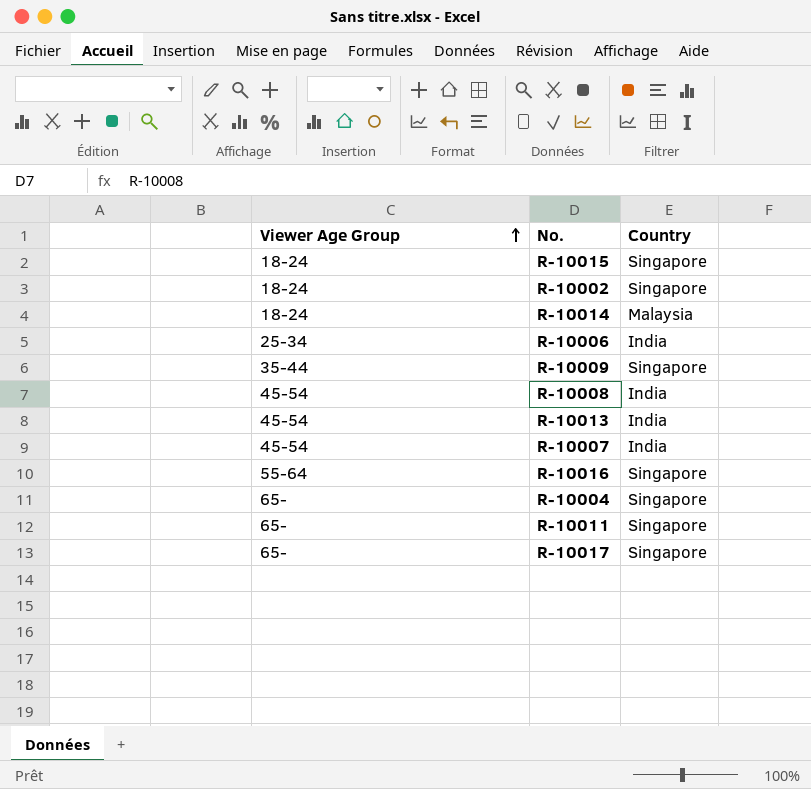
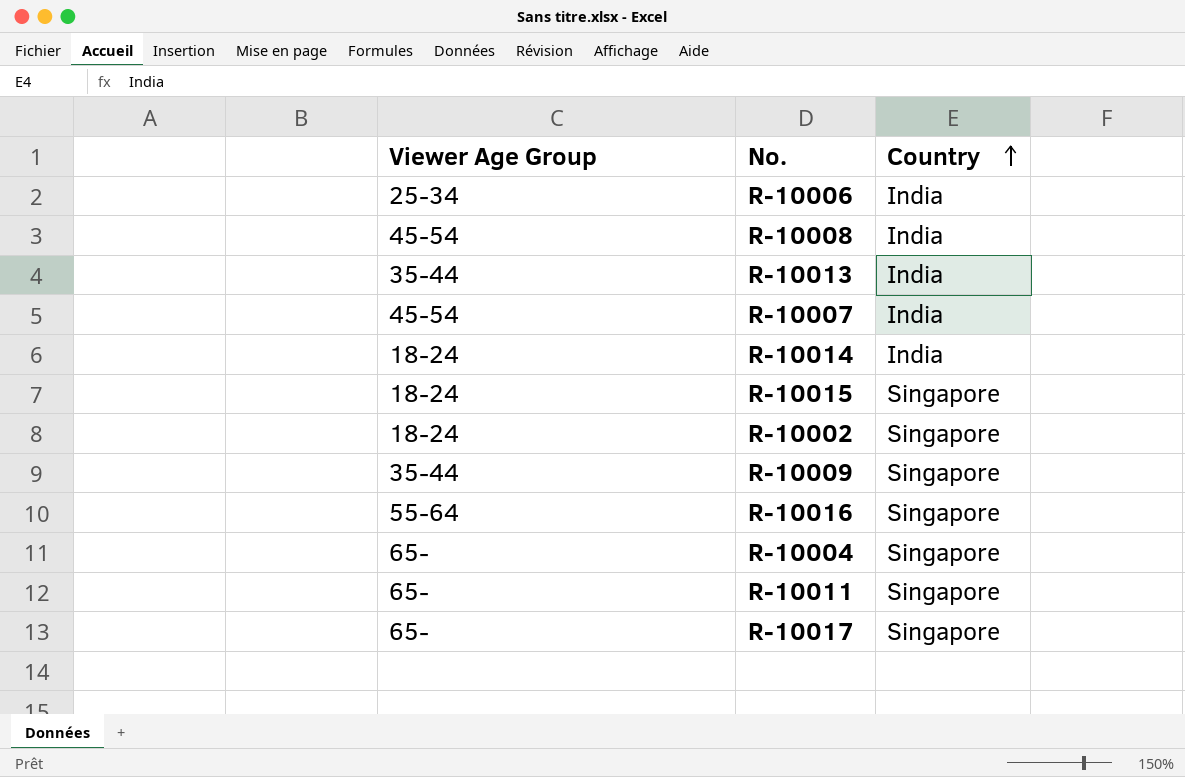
row order: Viewer Age Group ascending -> Country ascending
R-10013 | Viewer Age Group: 45-54 -> 35-44
R-10014 | Country: Malaysia -> India

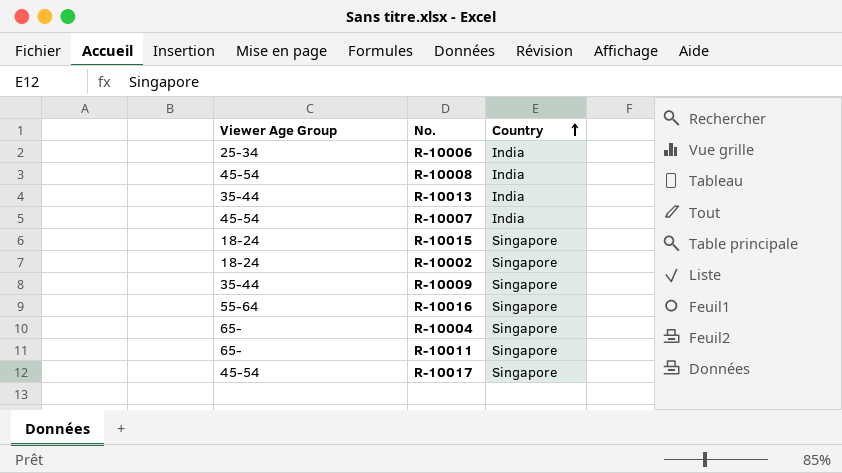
row R-10014: 18-24 | India -> none
R-10017 | Viewer Age Group: 65- -> 45-54

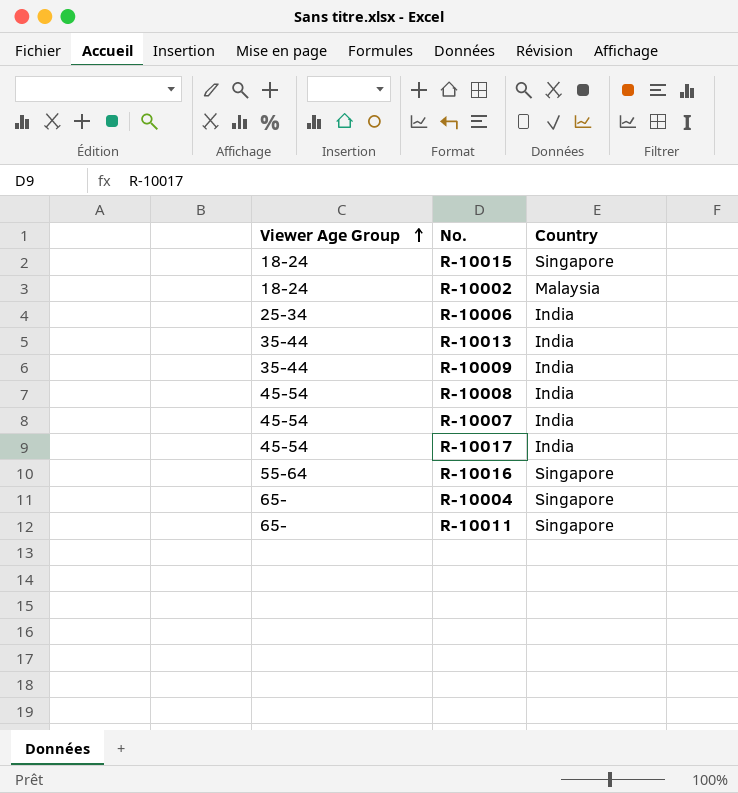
row order: Country ascending -> Viewer Age Group ascending
R-10002 | Country: Singapore -> Malaysia
R-10009 | Country: Singapore -> India
R-10017 | Country: Singapore -> India

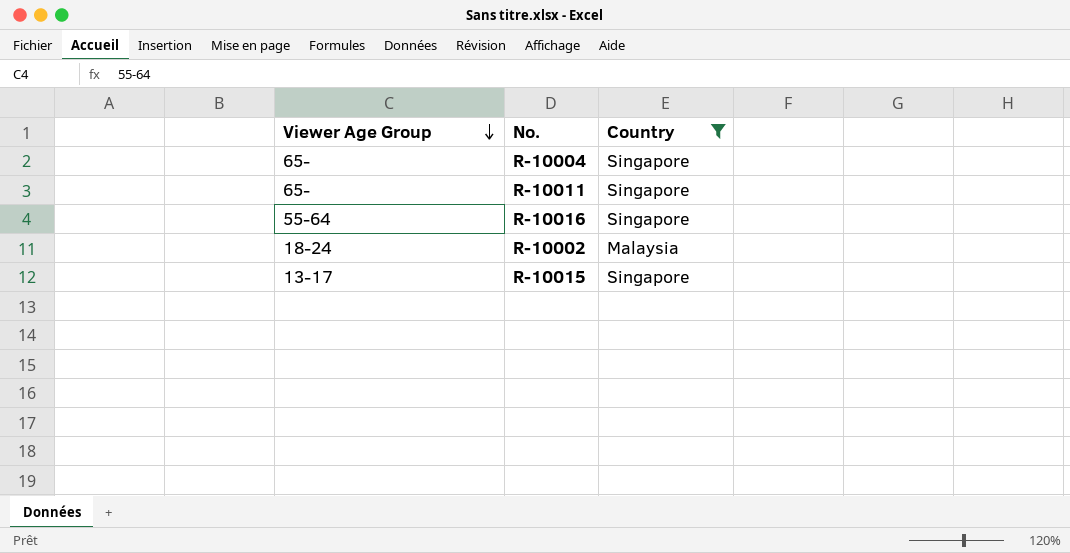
filter: none -> Country != India
row order: Viewer Age Group ascending -> Viewer Age Group descending
R-10015 | Viewer Age Group: 18-24 -> 13-17

